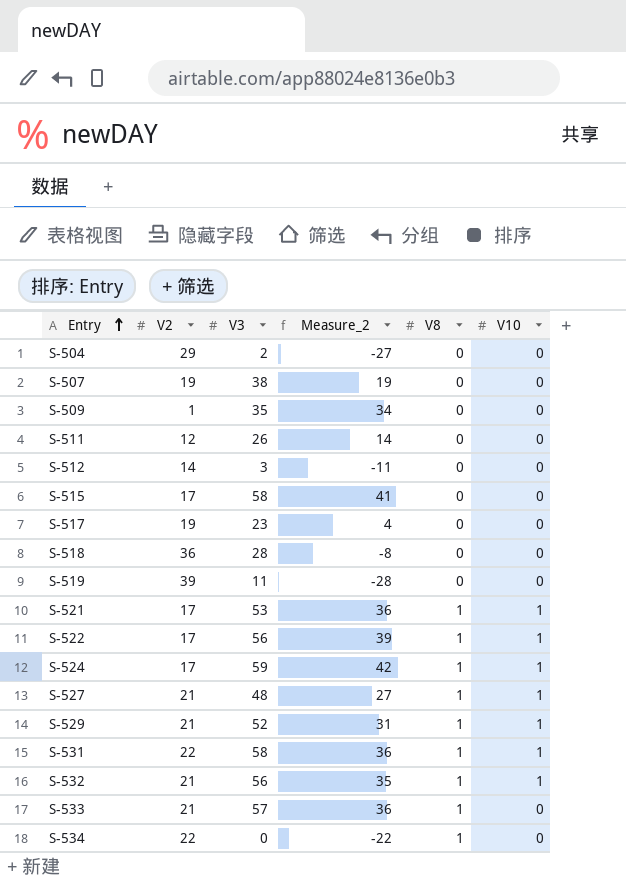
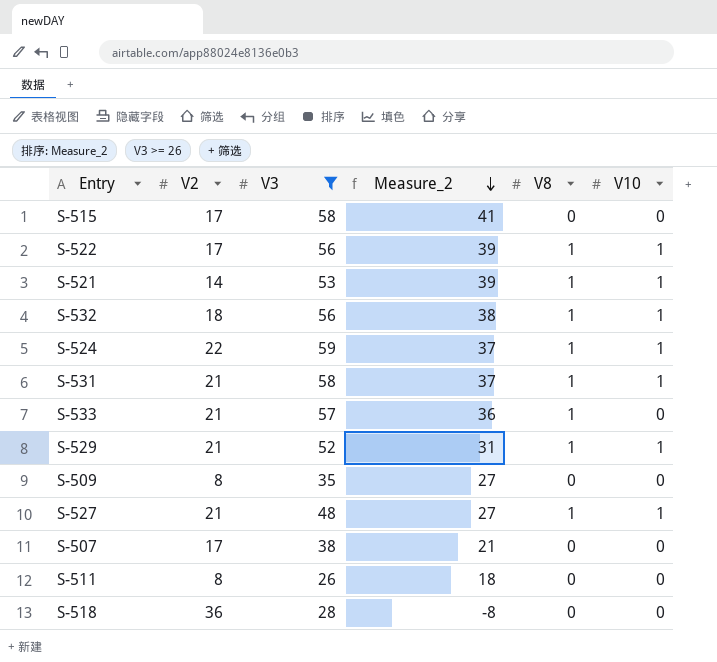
filter: none -> V3 >= 26
row order: Entry ascending -> Measure_2 descending
S-521 | V2: 17 -> 14
S-521 | Measure_2: 36 -> 39
S-532 | V2: 21 -> 18
S-532 | Measure_2: 35 -> 38
S-524 | V2: 17 -> 22
S-524 | Measure_2: 42 -> 37
S-531 | V2: 22 -> 21
S-531 | Measure_2: 36 -> 37
S-509 | V2: 1 -> 8
S-509 | Measure_2: 34 -> 27
S-507 | V2: 19 -> 17
S-507 | Measure_2: 19 -> 21
S-511 | V2: 12 -> 8
S-511 | Measure_2: 14 -> 18

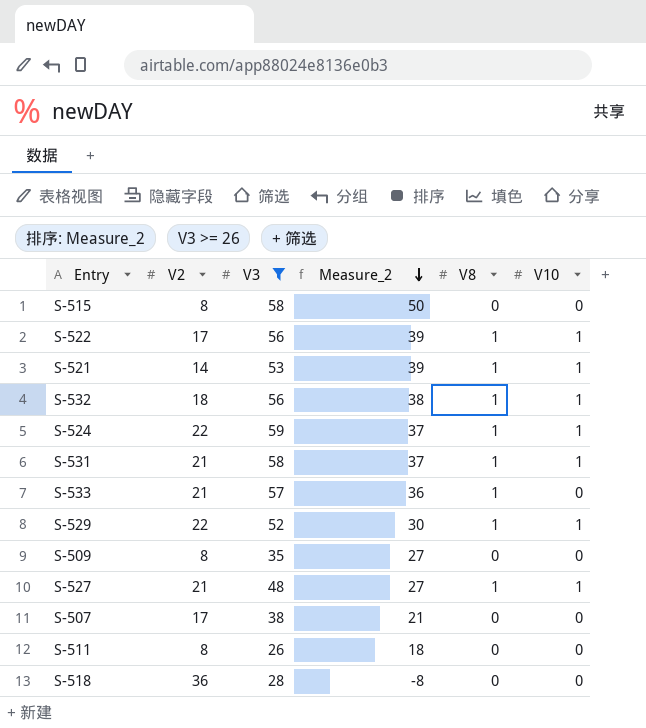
S-515 | V2: 17 -> 8
S-515 | Measure_2: 41 -> 50
S-529 | V2: 21 -> 22
S-529 | Measure_2: 31 -> 30

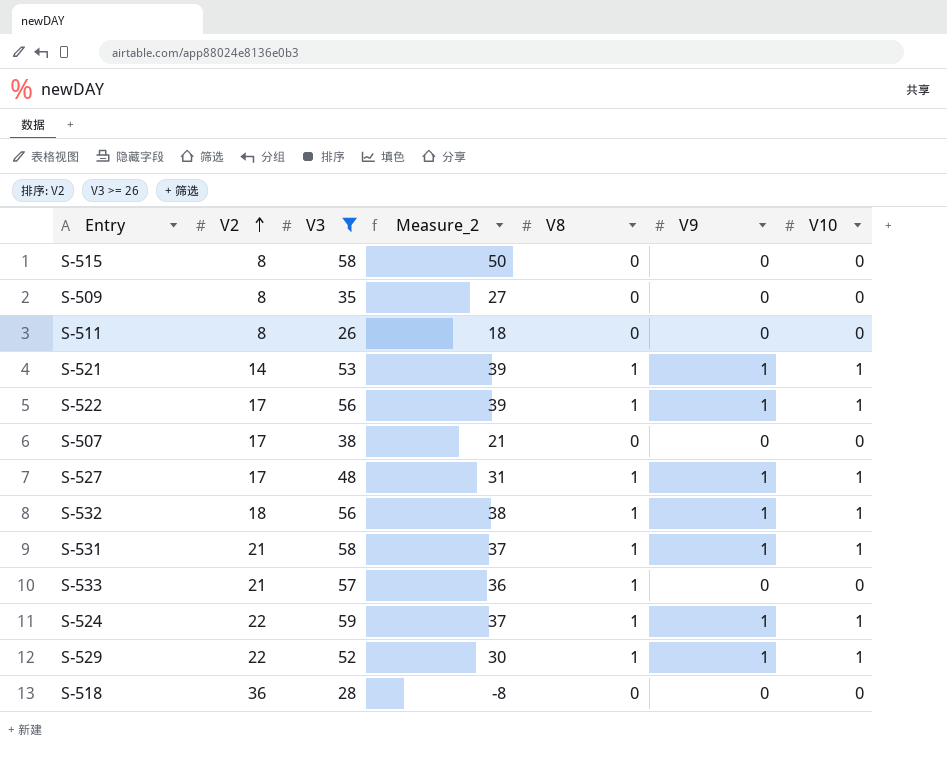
row order: Measure_2 descending -> V2 ascending
column V9 | position: none -> 6
S-527 | V2: 21 -> 17
S-527 | Measure_2: 27 -> 31

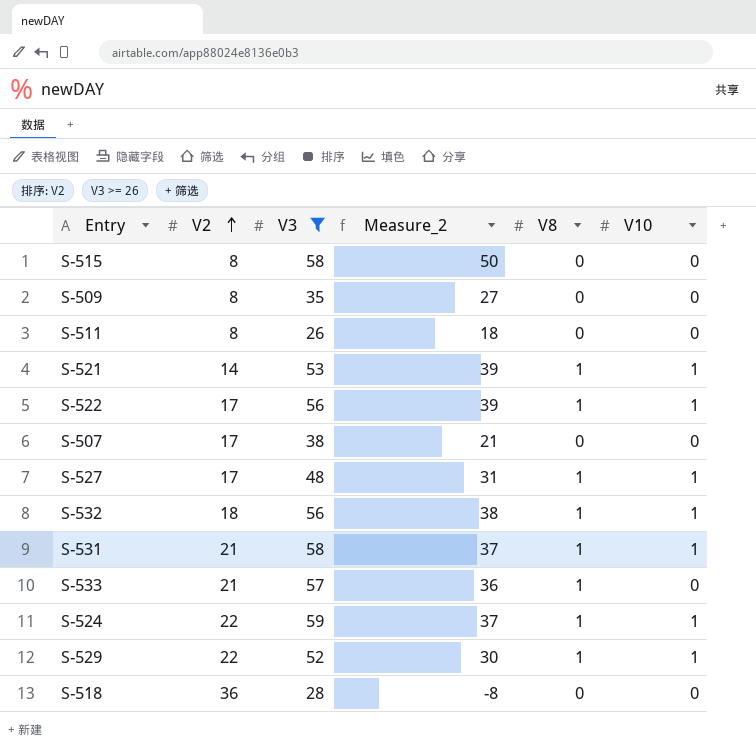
column V9 | position: 6 -> none

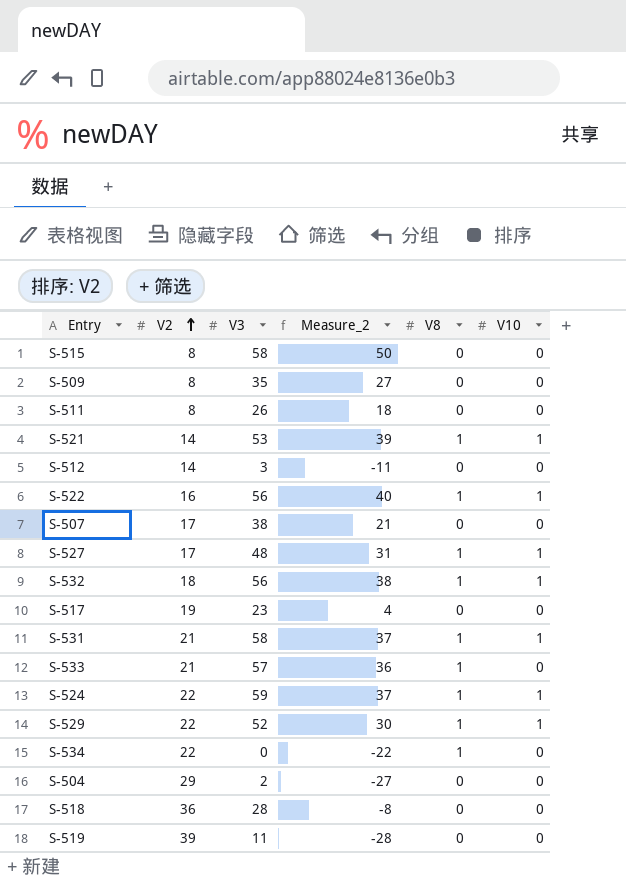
filter: V3 >= 26 -> none
S-522 | V2: 17 -> 16
S-522 | Measure_2: 39 -> 40

